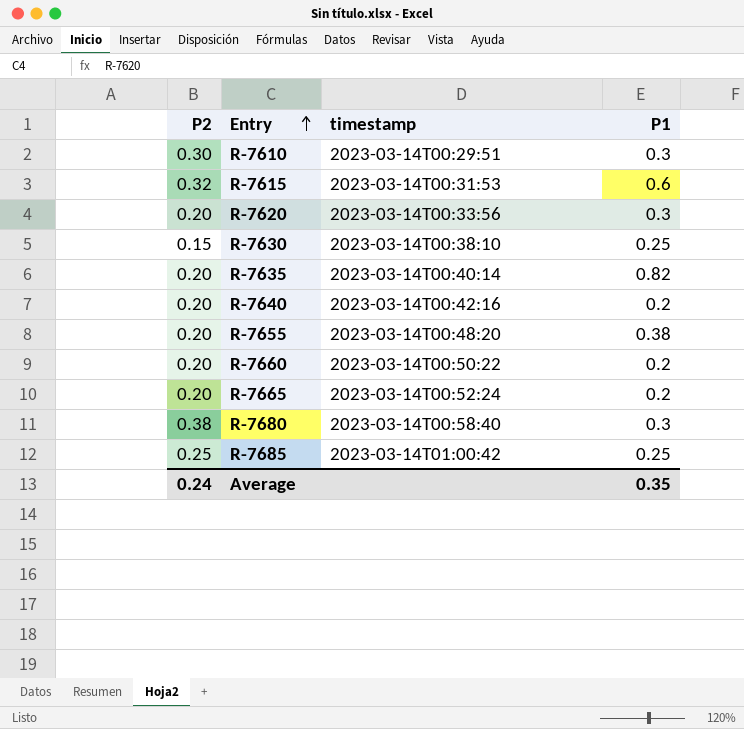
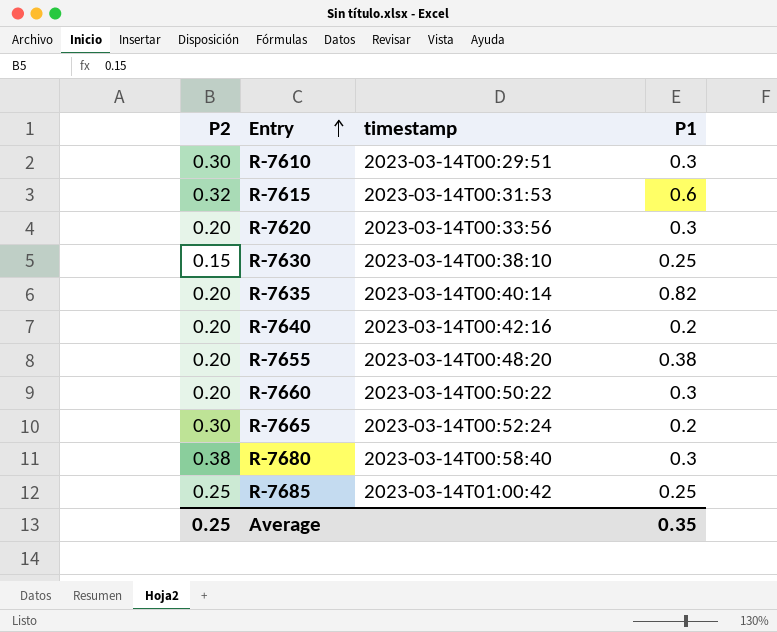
R-7660 | P1: 0.2 -> 0.3
R-7665 | P2: 0.20 -> 0.30
Average | P2: 0.24 -> 0.25

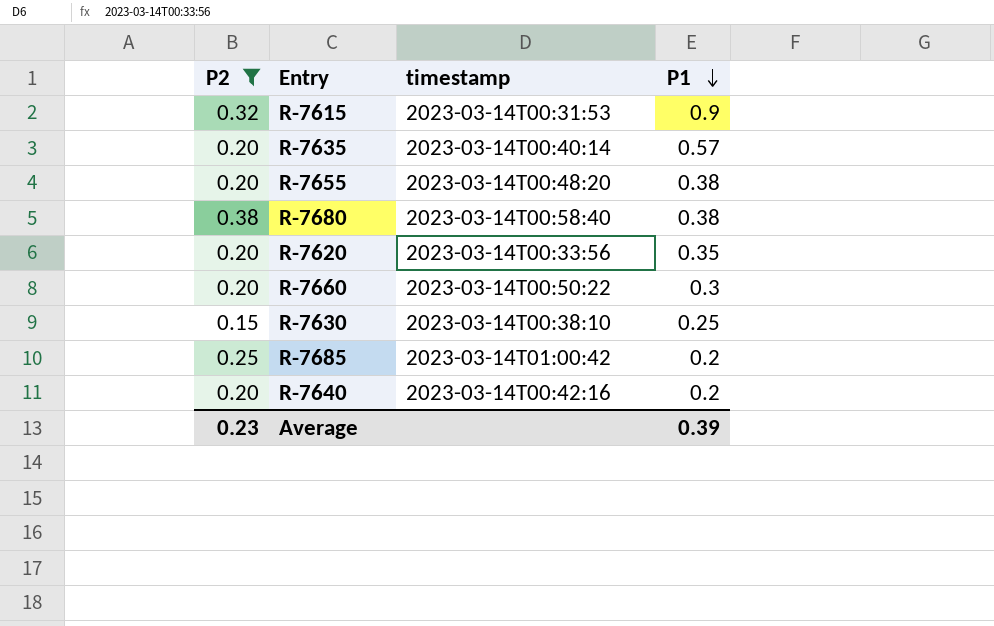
filter: none -> P2 != 0.30
row order: Entry ascending -> P1 descending
R-7615 | P1: 0.6 -> 0.9
R-7635 | P1: 0.82 -> 0.57
R-7680 | P1: 0.3 -> 0.38
R-7620 | P1: 0.3 -> 0.35
R-7685 | P1: 0.25 -> 0.2
Average | P2: 0.25 -> 0.23
Average | P1: 0.35 -> 0.39

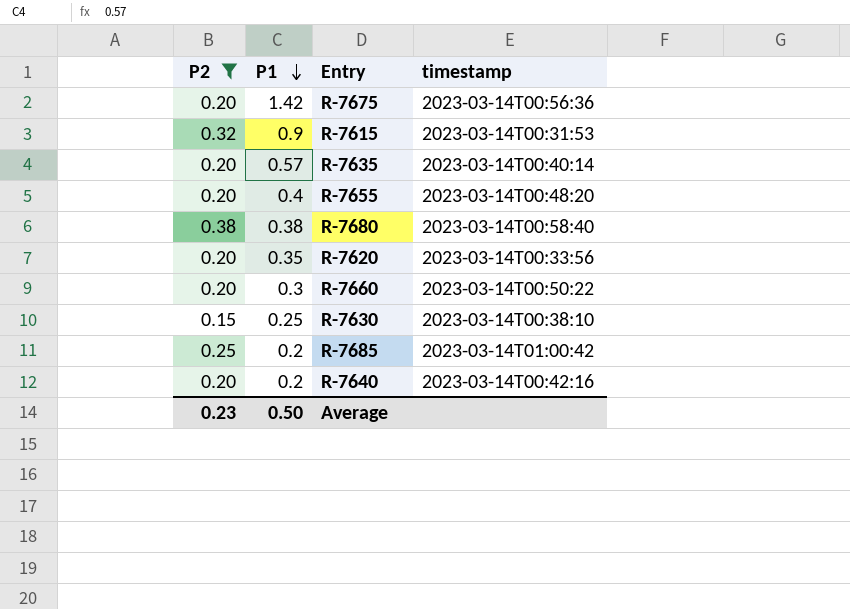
column P1 | position: 4 -> 2
row R-7675: none -> 0.20 | 1.42 | 2023-03-14T00:56:36
R-7655 | P1: 0.38 -> 0.4
Average | P1: 0.39 -> 0.50

